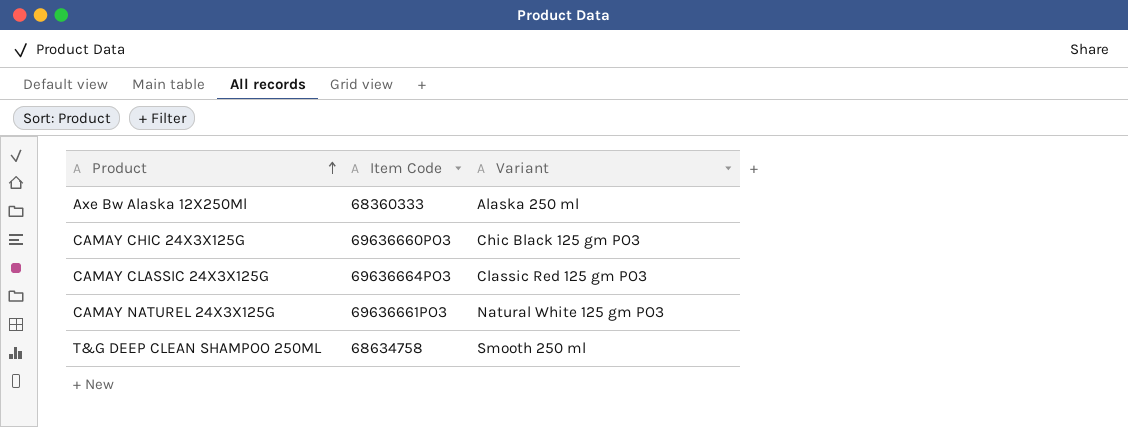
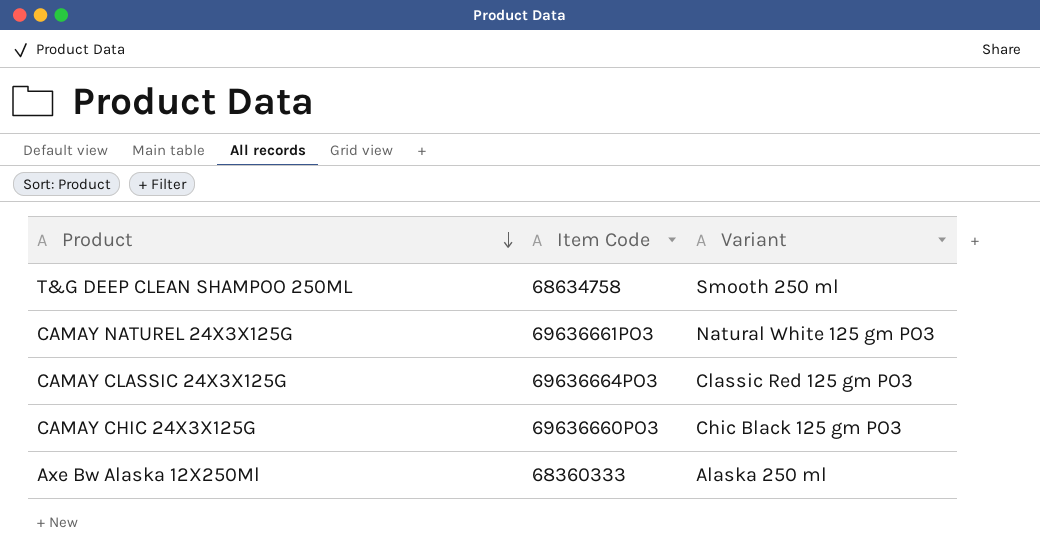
row order: Product ascending -> Product descending

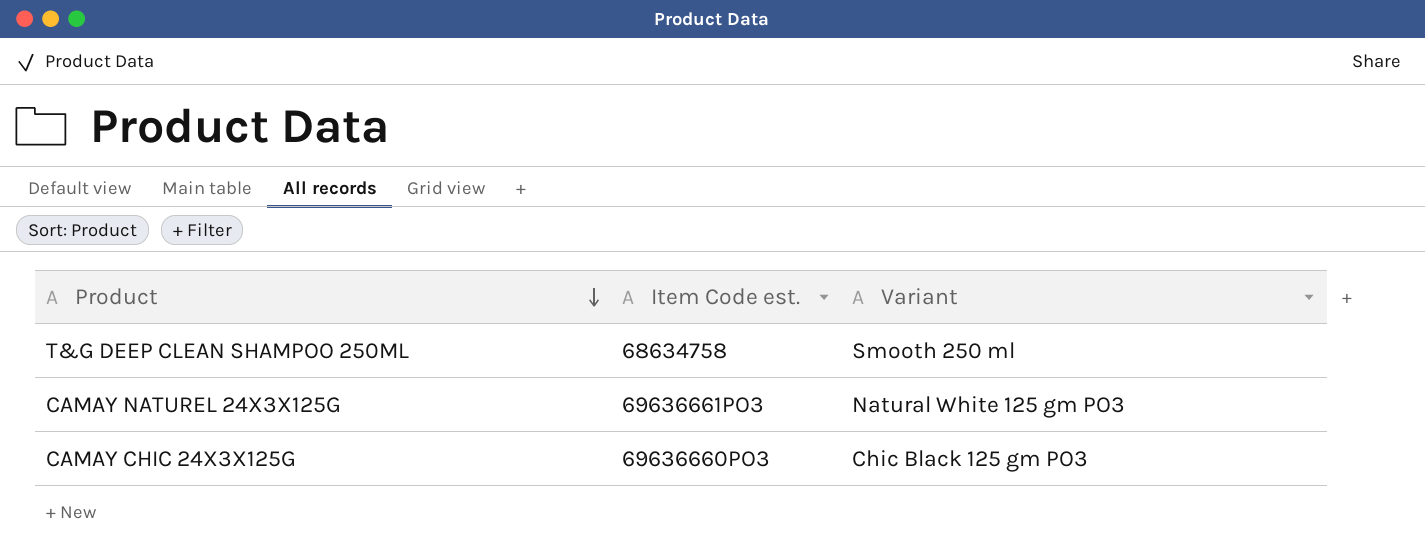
column name: Item Code -> Item Code est.
row CAMAY CLASSIC 24X3X125G: 69636664PO3 | Classic Red 125 gm PO3 -> none
row Axe Bw Alaska 12X250Ml: 68360333 | Alaska 250 ml -> none

